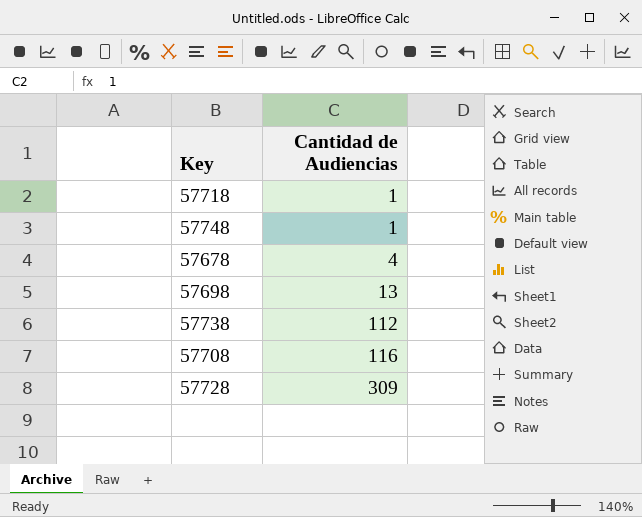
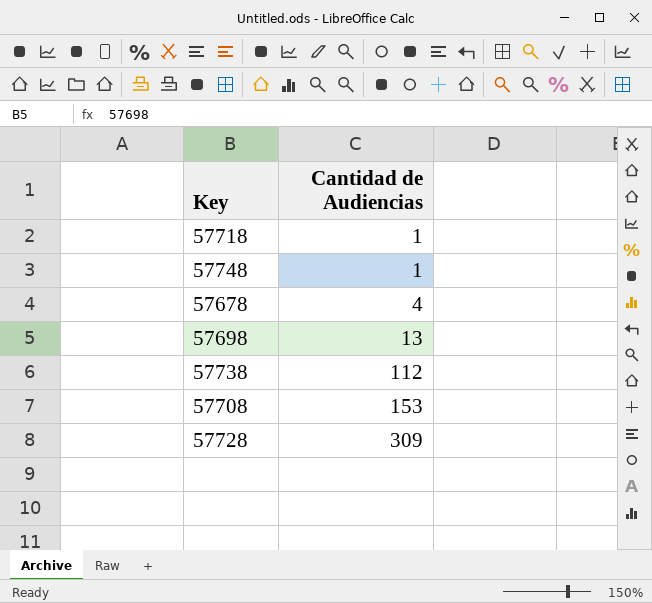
57708 | Cantidad de Audiencias: 116 -> 153

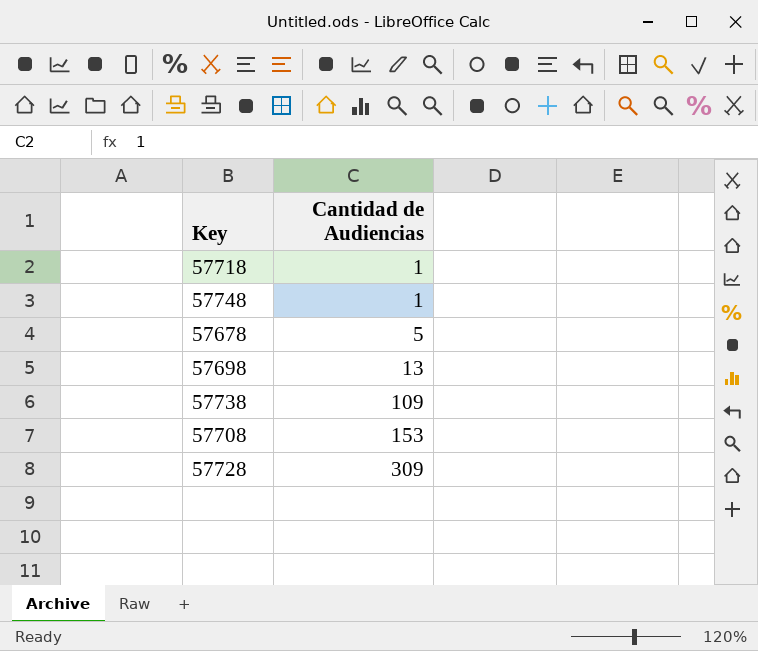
57678 | Cantidad de Audiencias: 4 -> 5
57738 | Cantidad de Audiencias: 112 -> 109

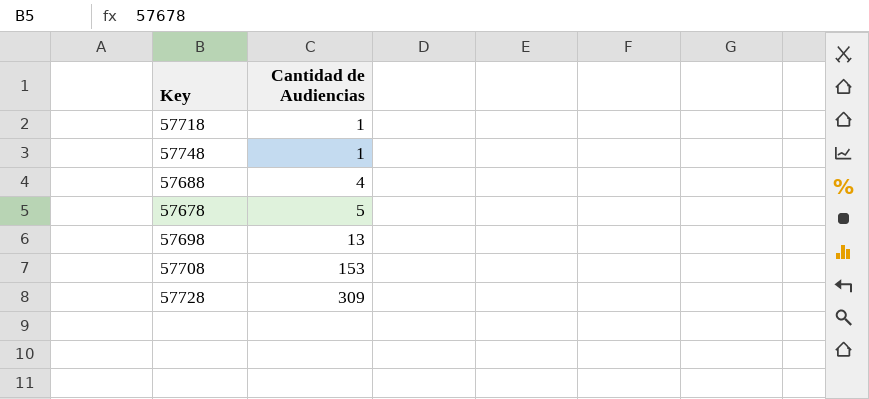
row 57738: 109 -> none
row 57688: none -> 4

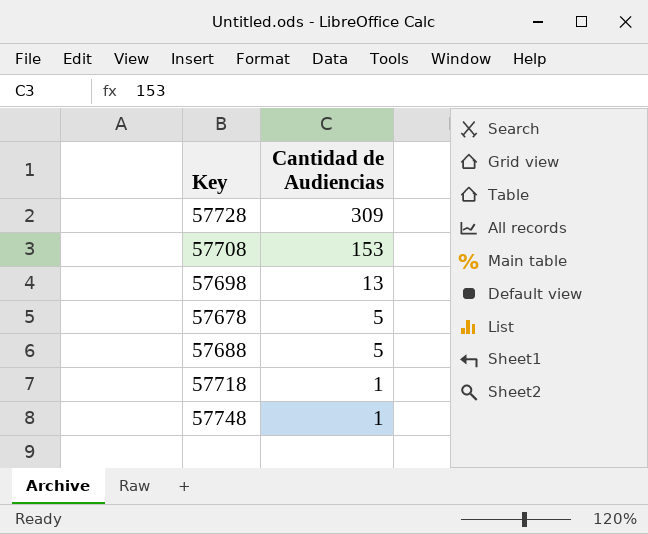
row order: Cantidad de Audiencias ascending -> Cantidad de Audiencias descending
57688 | Cantidad de Audiencias: 4 -> 5

